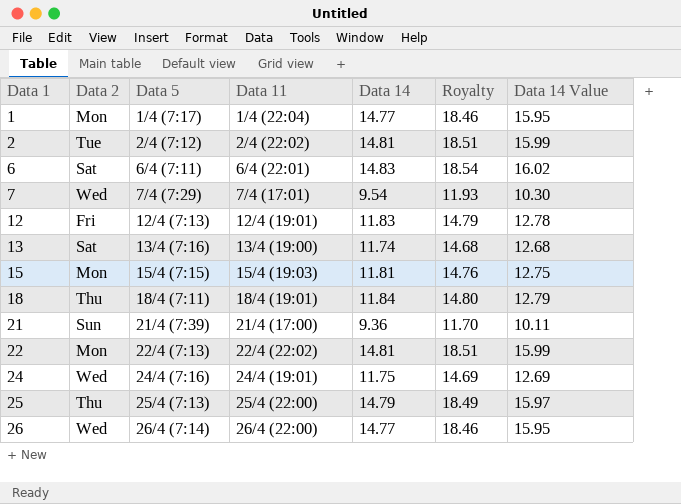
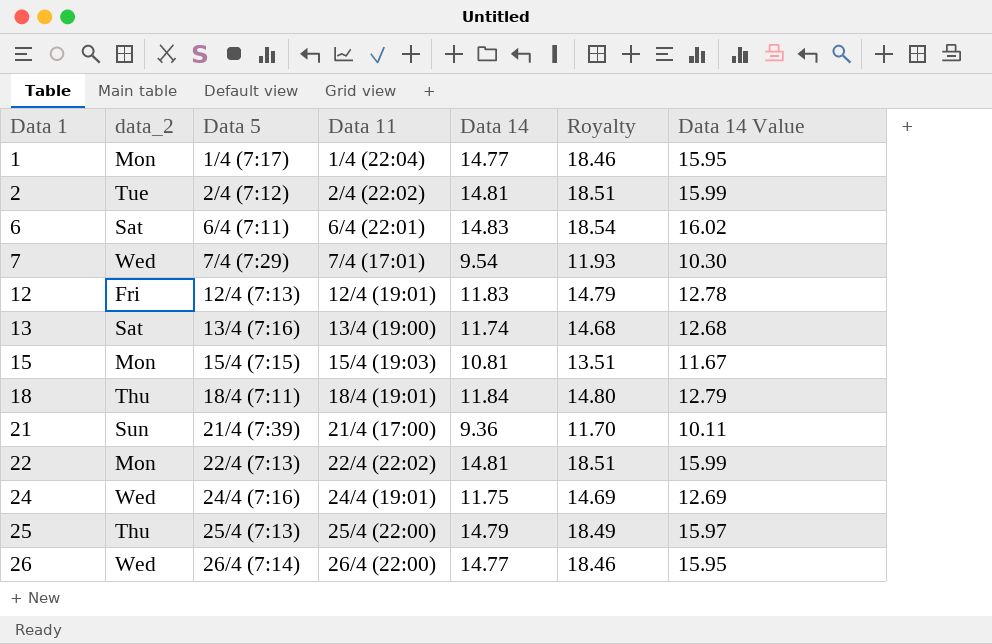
column name: Data 2 -> data_2
15 | Data 14: 11.81 -> 10.81
15 | Royalty: 14.76 -> 13.51
15 | Data 14 Value: 12.75 -> 11.67

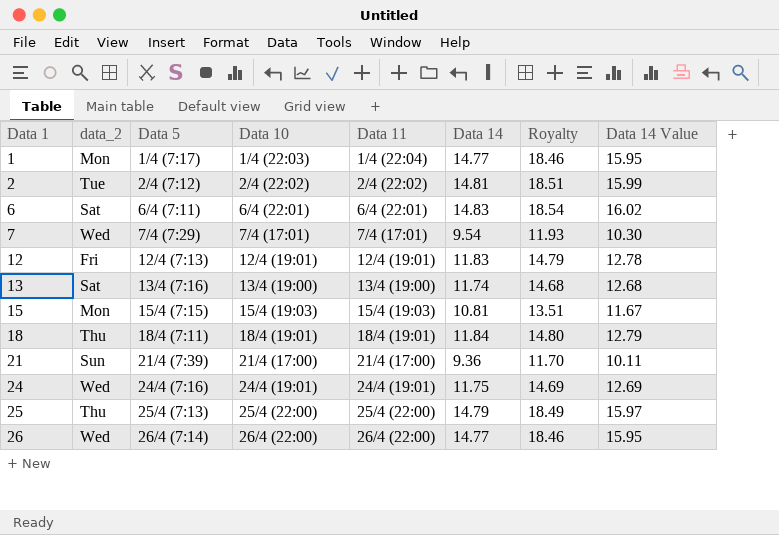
column Data 10 | position: none -> 4
row 22: Mon | 22/4 (7:13) | 22/4 (22:02) | 14.81 | 18.51 | 15.99 -> none

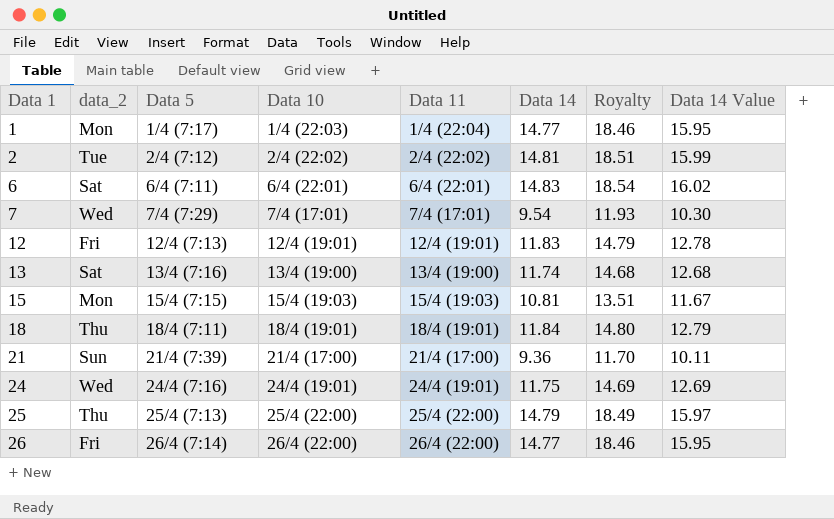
26 | data_2: Wed -> Fri

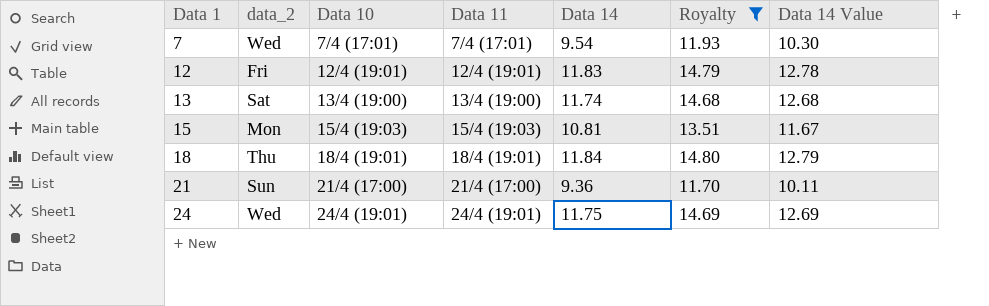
filter: none -> Royalty <= 14.80
column Data 5 | position: 3 -> none

